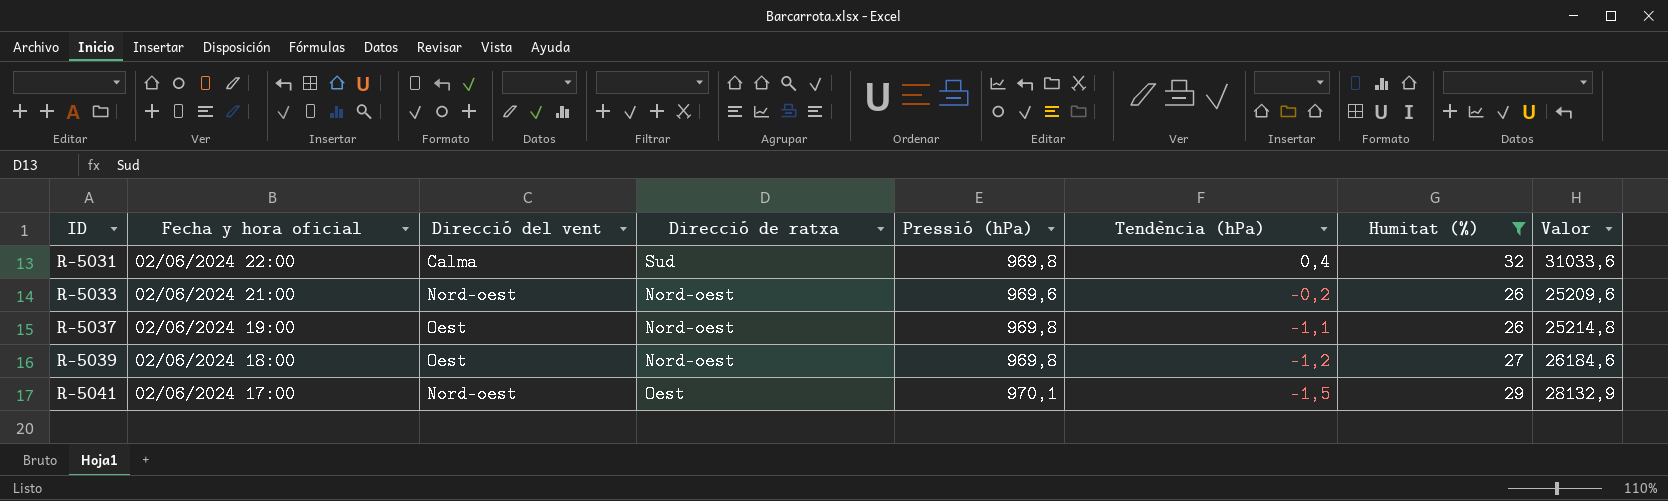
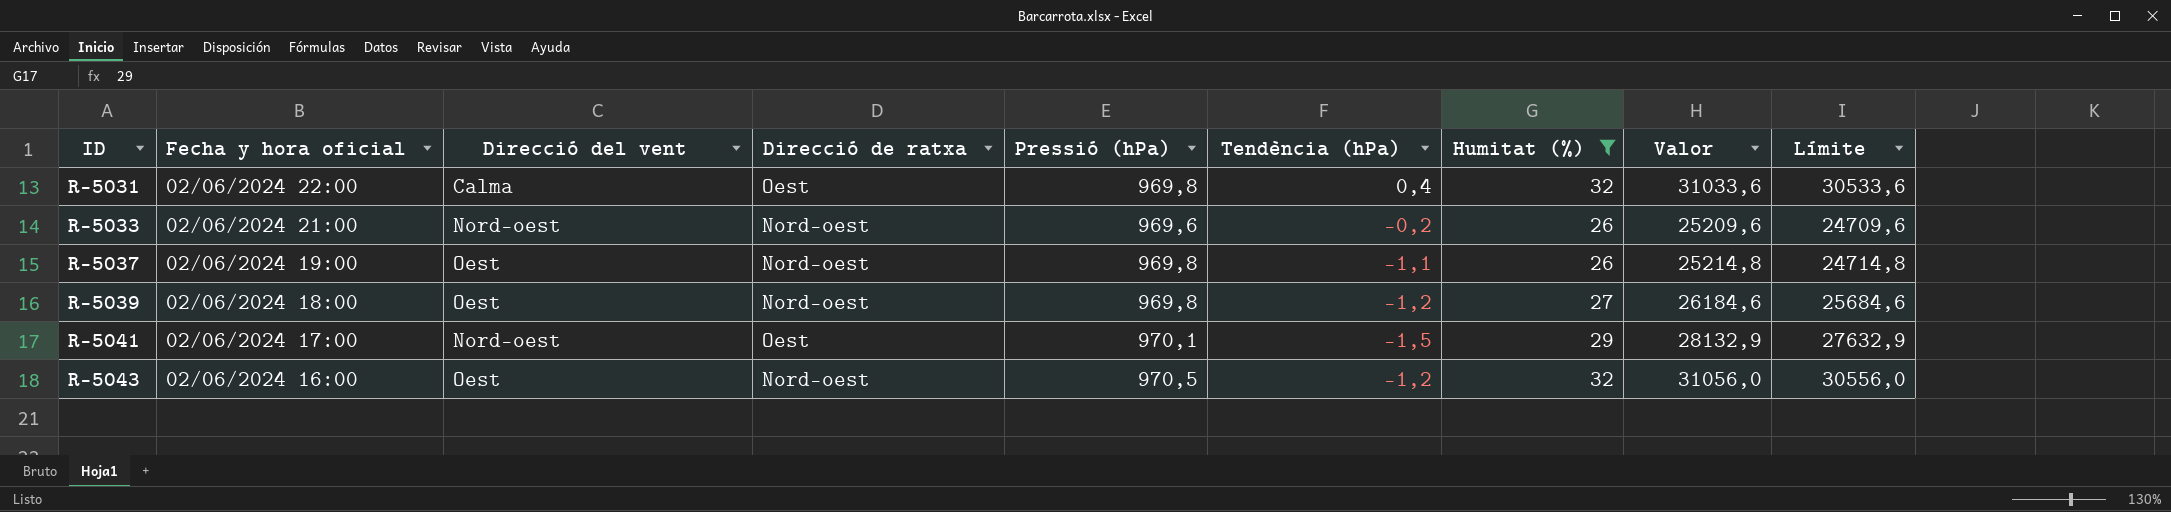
column Límite | formula: none -> [Valor] - 500
R-5031 | Direcció de ratxa: Sud -> Oest
row R-5043: none -> 02/06/2024 16:00 | Oest | Nord-oest | 970,5 | -1,2 | 32 | 31056,0 | 30556,0

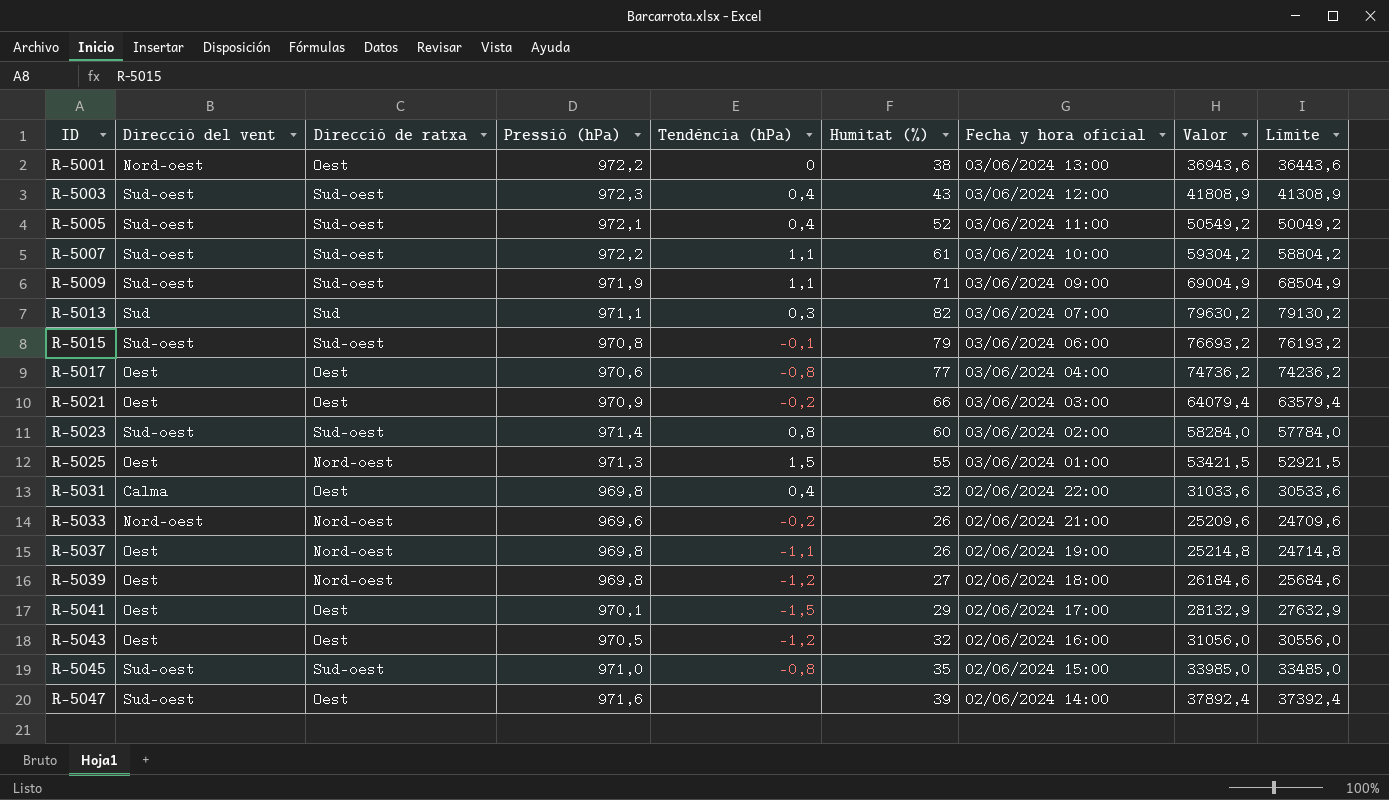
filter: Humitat (%) <= 32 -> none
column Fecha y hora oficial | position: 2 -> 7
R-5041 | Direcció del vent: Nord-oest -> Oest
R-5043 | Direcció de ratxa: Nord-oest -> Oest

